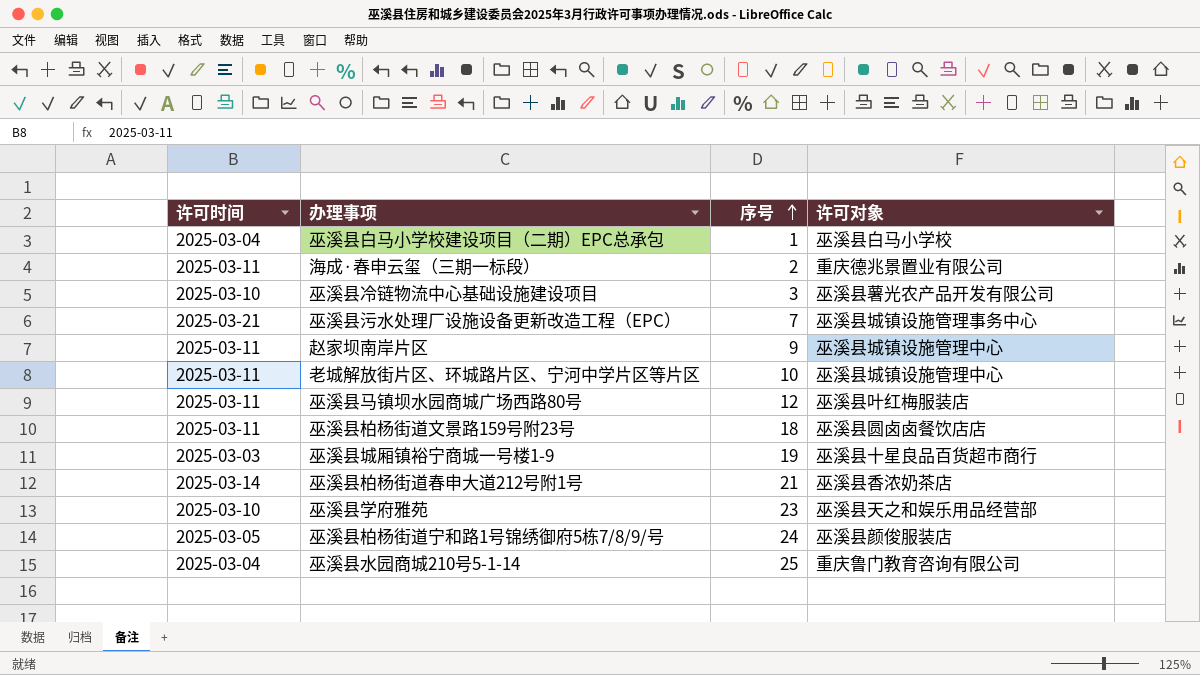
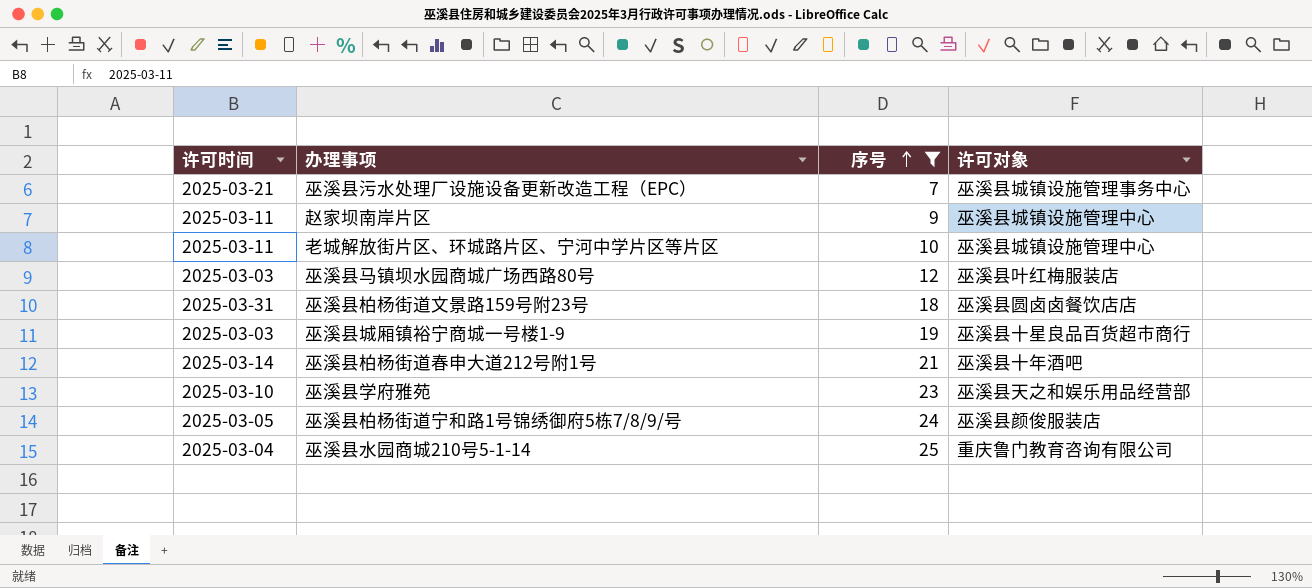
filter: none -> 序号 >= 7
巫溪县马镇坝水园商城广场西路80号 | 许可时间: 2025-03-11 -> 2025-03-03
巫溪县柏杨街道文景路159号附23号 | 许可时间: 2025-03-11 -> 2025-03-31
巫溪县柏杨街道春申大道212号附1号 | 许可对象: 巫溪县香浓奶茶店 -> 巫溪县十年酒吧

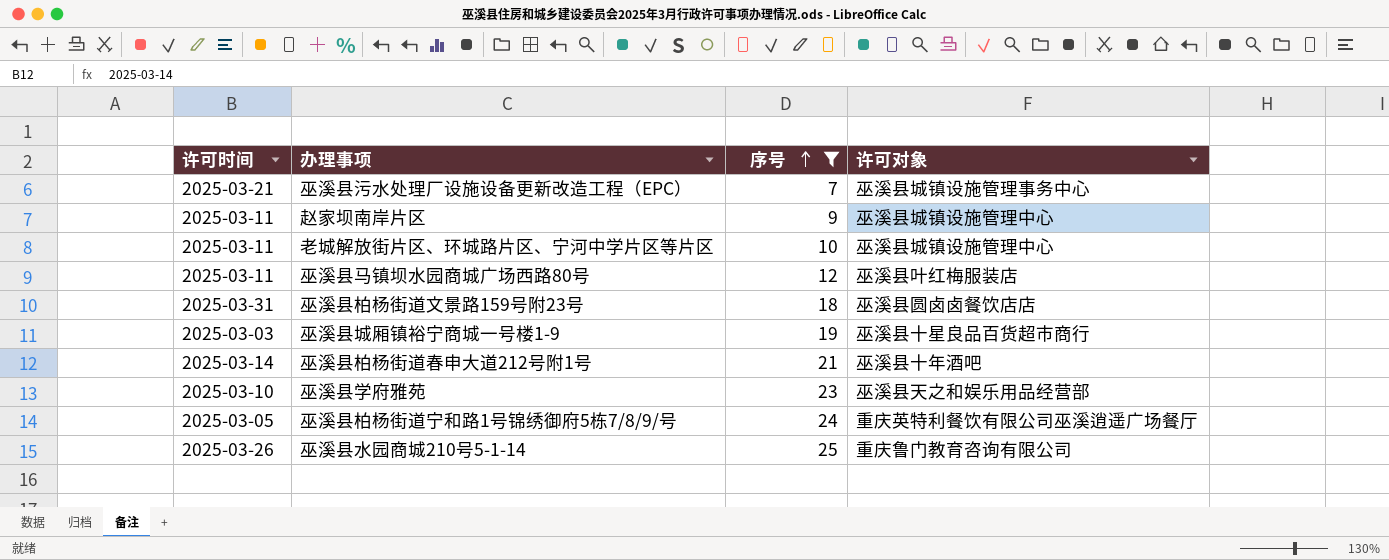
巫溪县马镇坝水园商城广场西路80号 | 许可时间: 2025-03-03 -> 2025-03-11
巫溪县柏杨街道宁和路1号锦绣御府5栋7/8/9/号 | 许可对象: 巫溪县颜俊服装店 -> 重庆英特利餐饮有限公司巫溪逍遥广场餐厅
巫溪县水园商城210号5-1-14 | 许可时间: 2025-03-04 -> 2025-03-26

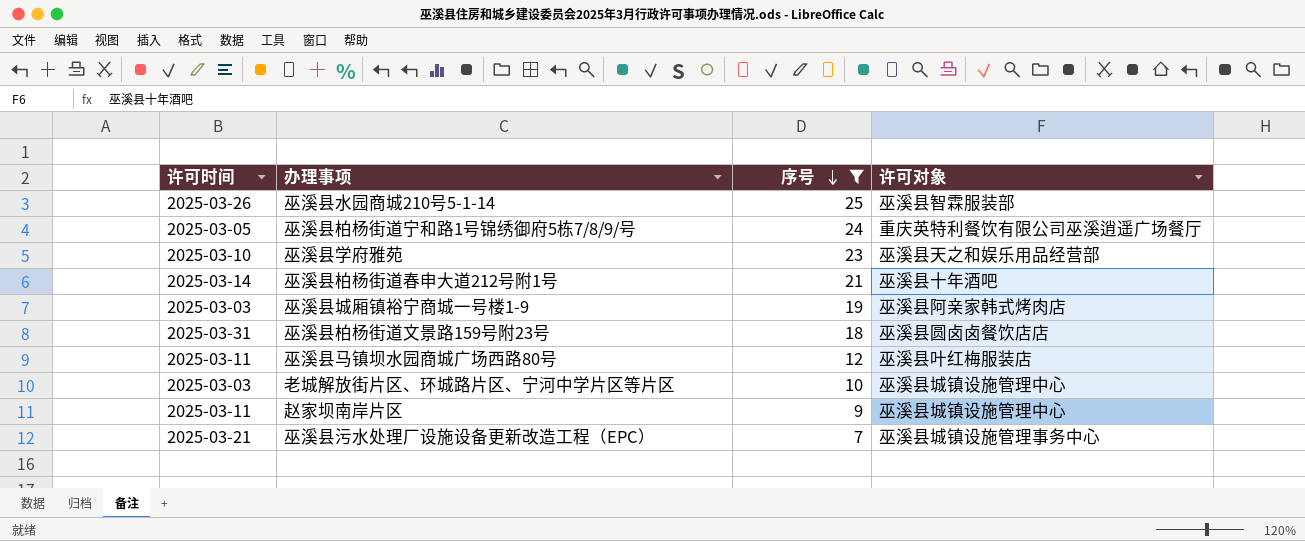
row order: 序号 ascending -> 序号 descending
巫溪县水园商城210号5-1-14 | 许可对象: 重庆鲁门教育咨询有限公司 -> 巫溪县智霖服装部
巫溪县城厢镇裕宁商城一号楼1-9 | 许可对象: 巫溪县十星良品百货超市商行 -> 巫溪县阿亲家韩式烤肉店
老城解放街片区、环城路片区、宁河中学片区等片区 | 许可时间: 2025-03-11 -> 2025-03-03

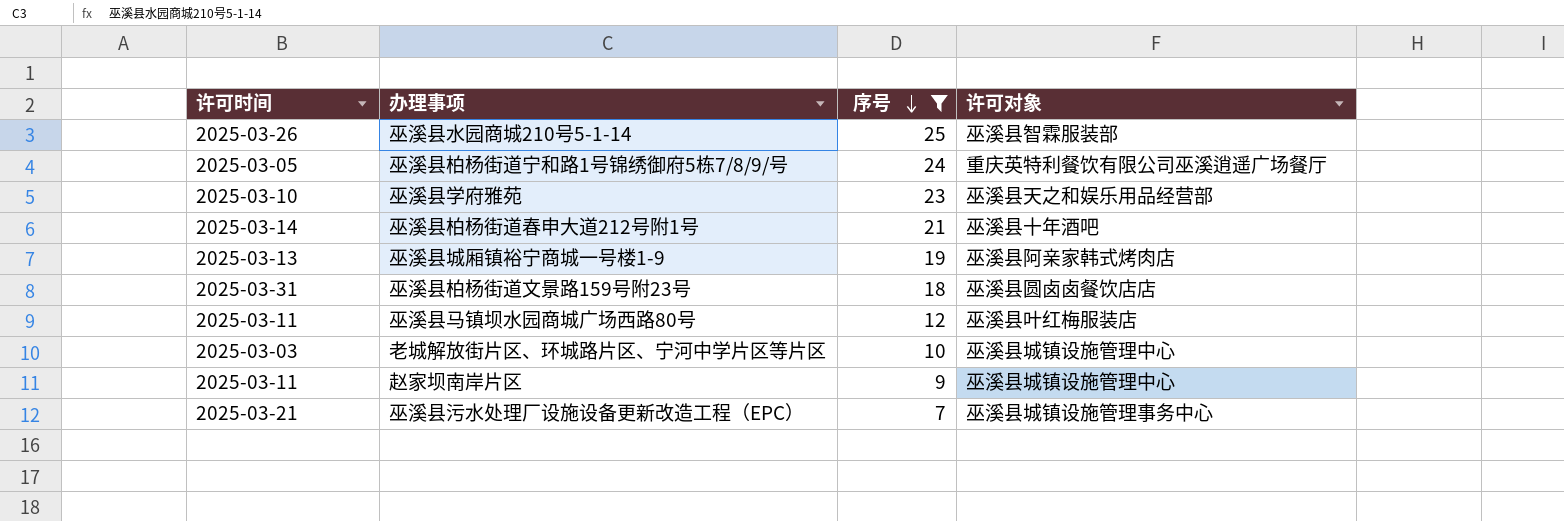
巫溪县城厢镇裕宁商城一号楼1-9 | 许可时间: 2025-03-03 -> 2025-03-13

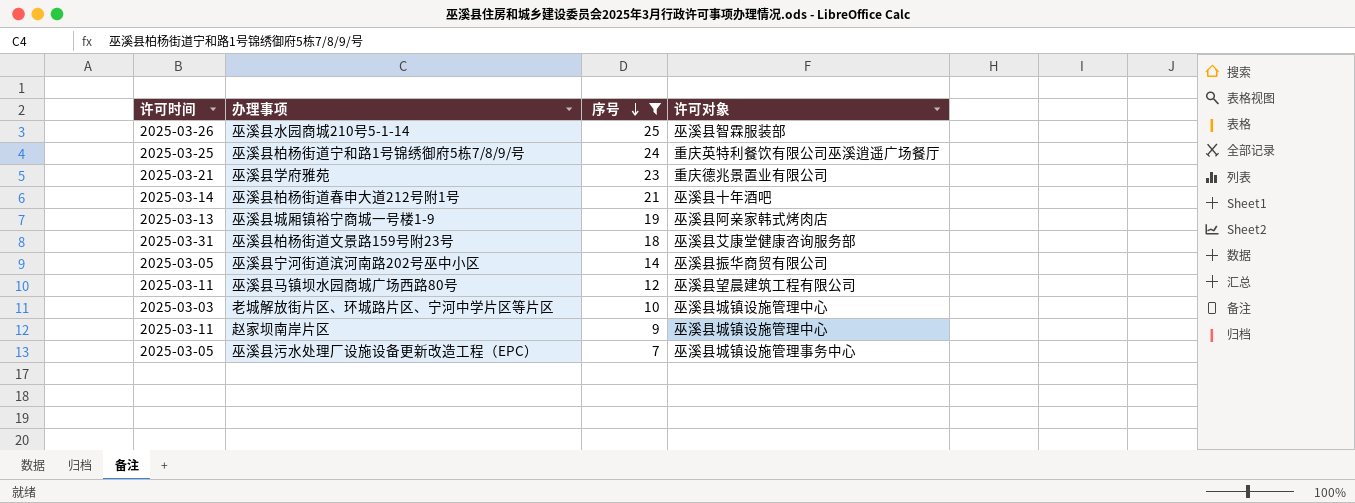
巫溪县柏杨街道宁和路1号锦绣御府5栋7/8/9/号 | 许可时间: 2025-03-05 -> 2025-03-25
巫溪县学府雅苑 | 许可时间: 2025-03-10 -> 2025-03-21
巫溪县学府雅苑 | 许可对象: 巫溪县天之和娱乐用品经营部 -> 重庆德兆景置业有限公司
巫溪县柏杨街道文景路159号附23号 | 许可对象: 巫溪县圆卤卤餐饮店店 -> 巫溪县艾康堂健康咨询服务部
row 巫溪县宁河街道滨河南路202号巫中小区: none -> 2025-03-05 | 14 | 巫溪县振华商贸有限公司
巫溪县马镇坝水园商城广场西路80号 | 许可对象: 巫溪县叶红梅服装店 -> 巫溪县望晨建筑工程有限公司
巫溪县污水处理厂设施设备更新改造工程（EPC） | 许可时间: 2025-03-21 -> 2025-03-05

